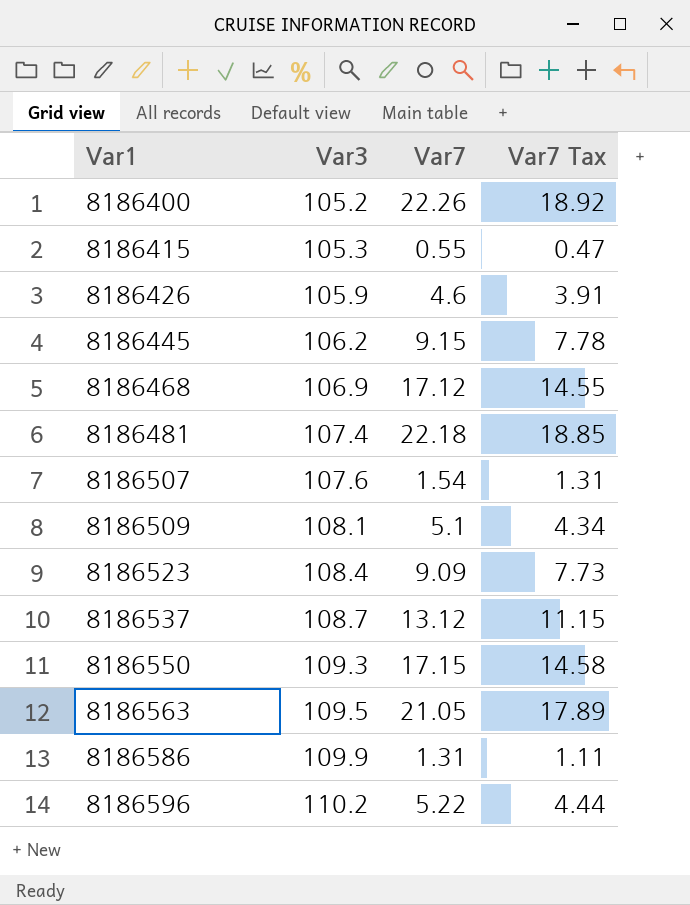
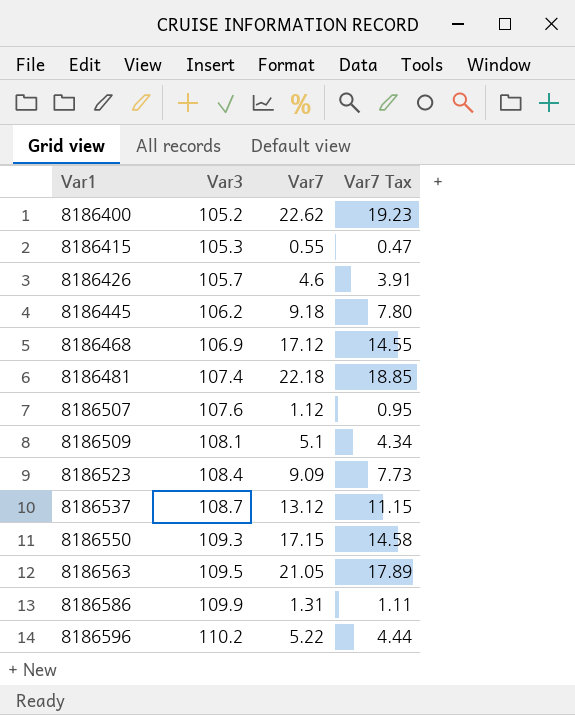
8186400 | Var7: 22.26 -> 22.62
8186400 | Var7 Tax: 18.92 -> 19.23
8186426 | Var3: 105.9 -> 105.7
8186445 | Var7: 9.15 -> 9.18
8186445 | Var7 Tax: 7.78 -> 7.80
8186507 | Var7: 1.54 -> 1.12
8186507 | Var7 Tax: 1.31 -> 0.95

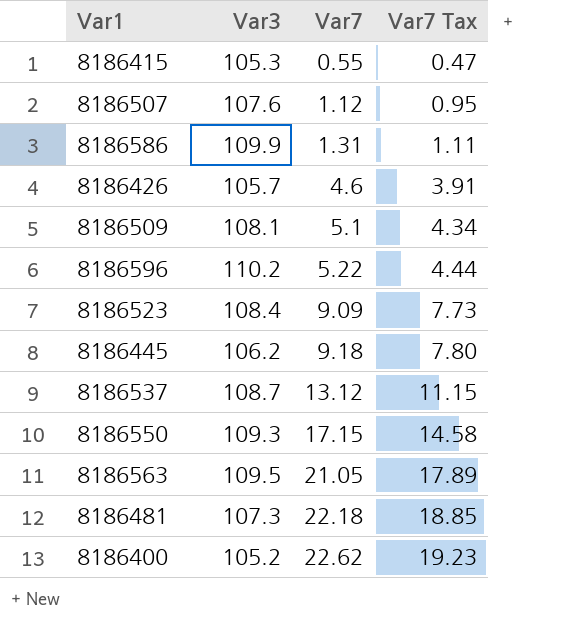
row order: Var1 ascending -> Var7 ascending
row 8186468: 106.9 | 17.12 | 14.55 -> none
8186481 | Var3: 107.4 -> 107.3

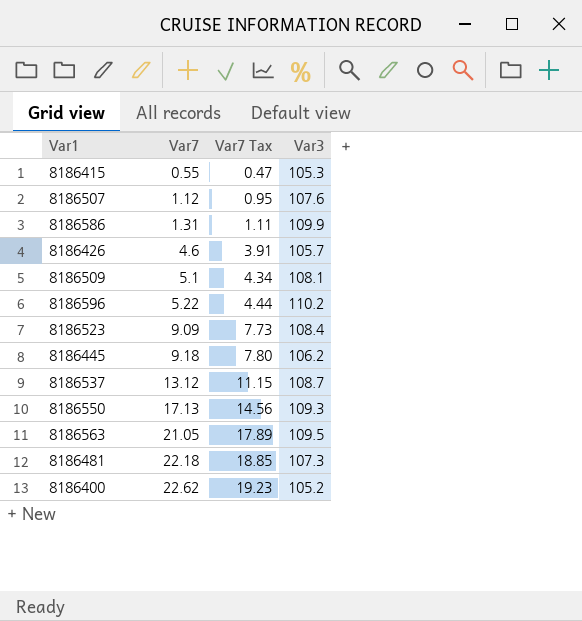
column Var3 | position: 2 -> 4
8186550 | Var7: 17.15 -> 17.13
8186550 | Var7 Tax: 14.58 -> 14.56

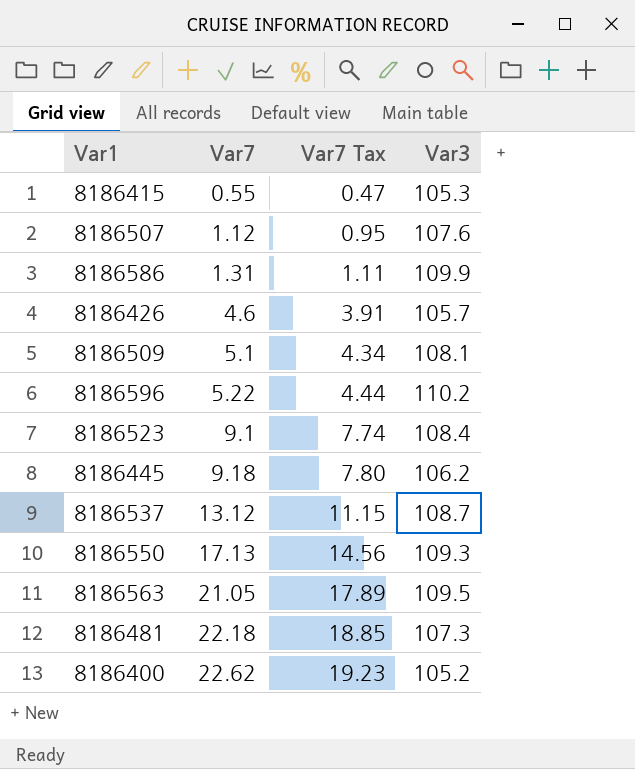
8186523 | Var7: 9.09 -> 9.1
8186523 | Var7 Tax: 7.73 -> 7.74

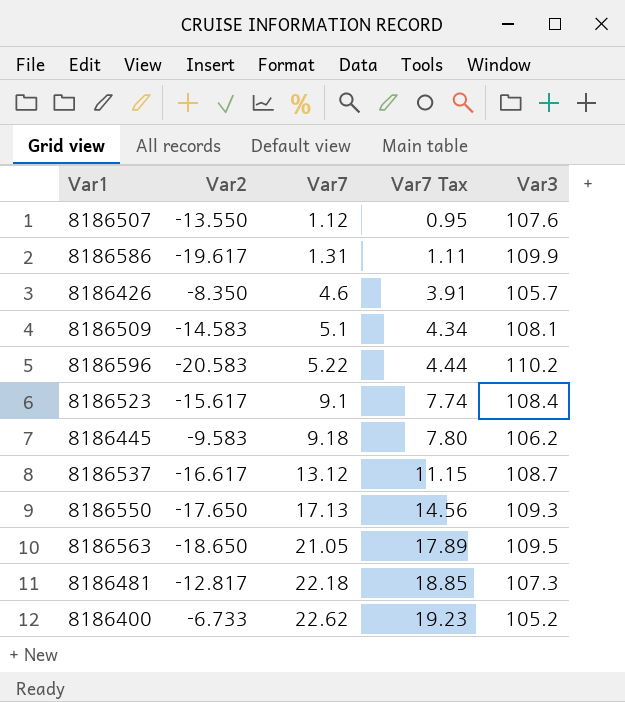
column Var2 | position: none -> 2
row 8186415: 0.55 | 0.47 | 105.3 -> none

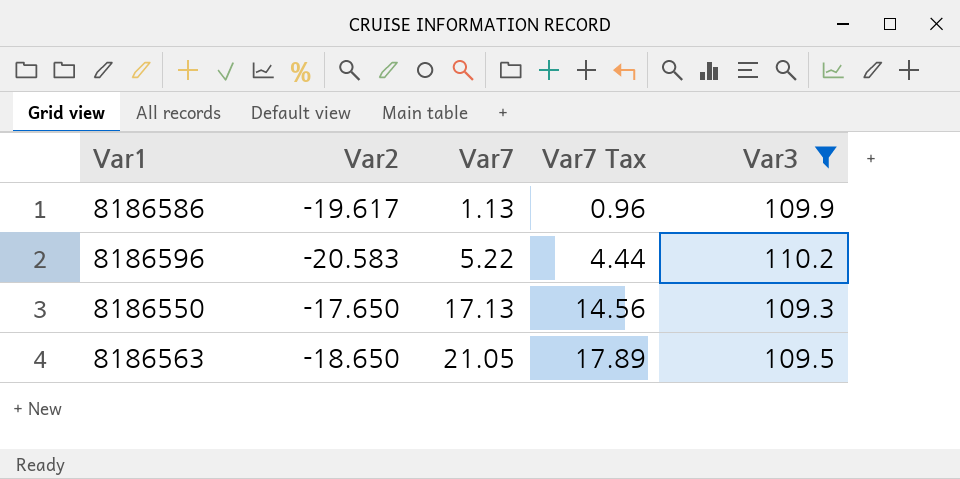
filter: none -> Var3 >= 109.3
8186586 | Var7: 1.31 -> 1.13
8186586 | Var7 Tax: 1.11 -> 0.96

